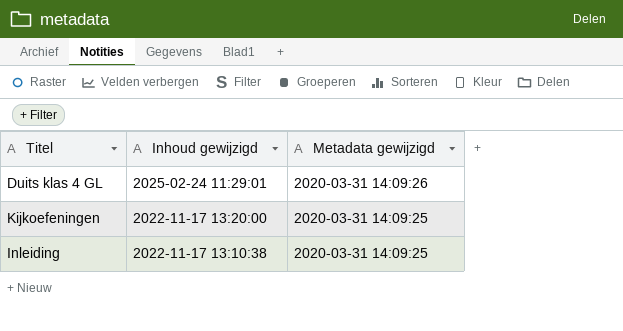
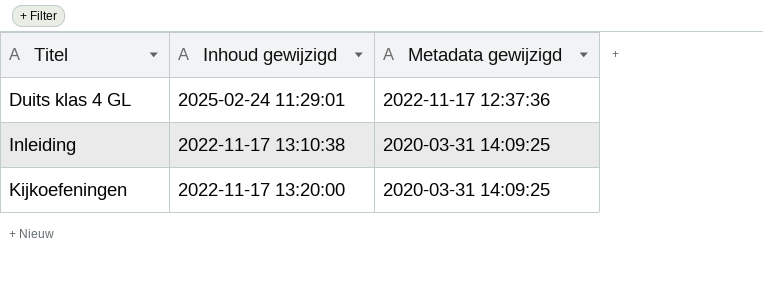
row order: Inhoud gewijzigd descending -> Titel ascending
Duits klas 4 GL | Metadata gewijzigd: 2020-03-31 14:09:26 -> 2022-11-17 12:37:36

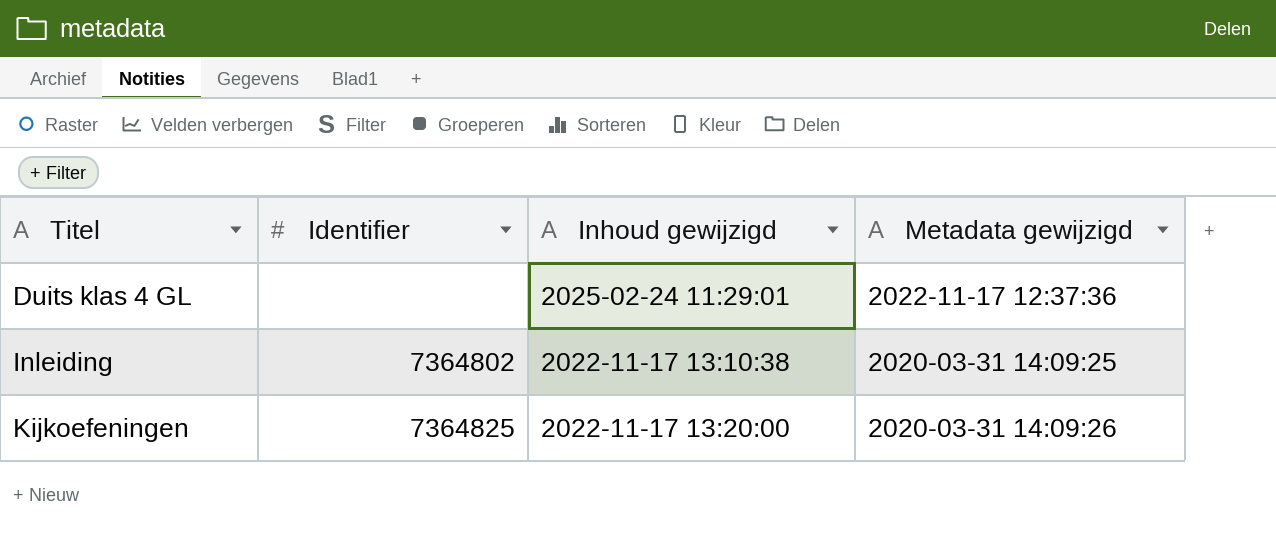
column Identifier | position: none -> 2
Kijkoefeningen | Metadata gewijzigd: 2020-03-31 14:09:25 -> 2020-03-31 14:09:26

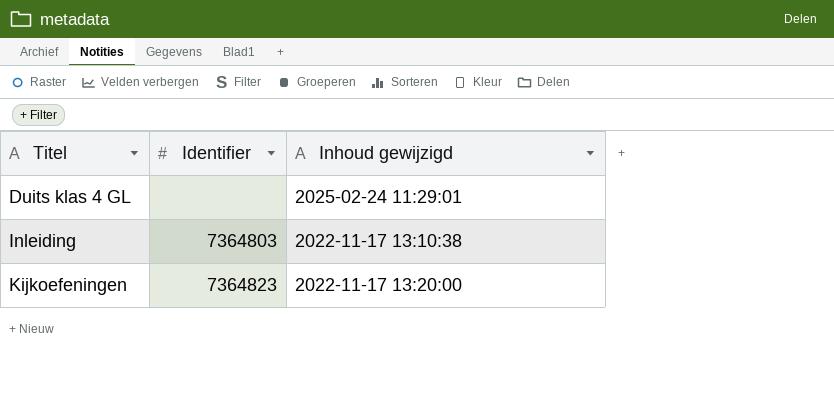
column Metadata gewijzigd | position: 4 -> none
Inleiding | Identifier: 7364802 -> 7364803
Kijkoefeningen | Identifier: 7364825 -> 7364823

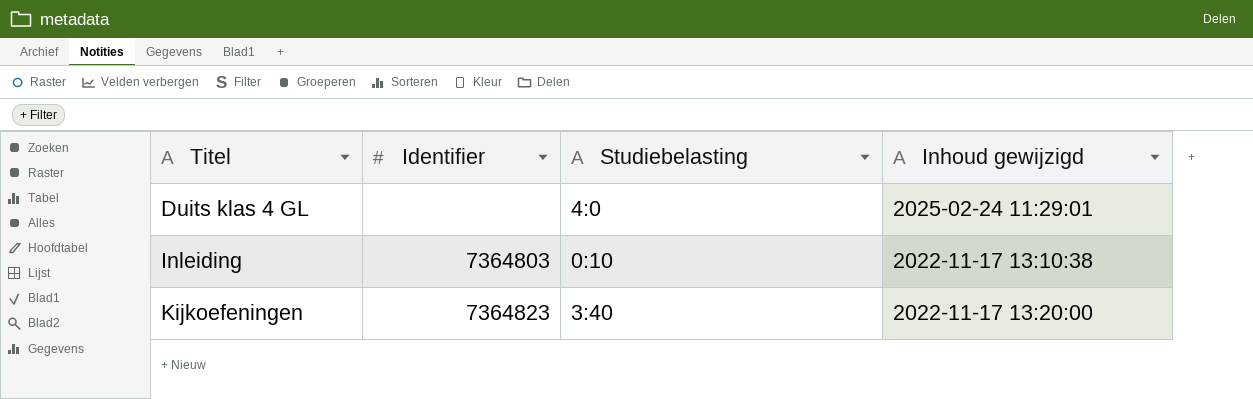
column Studiebelasting | position: none -> 3

